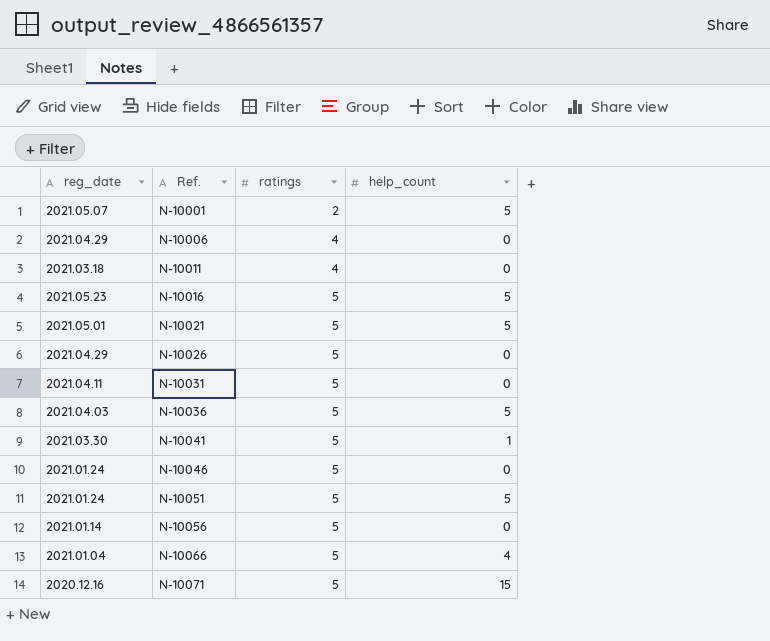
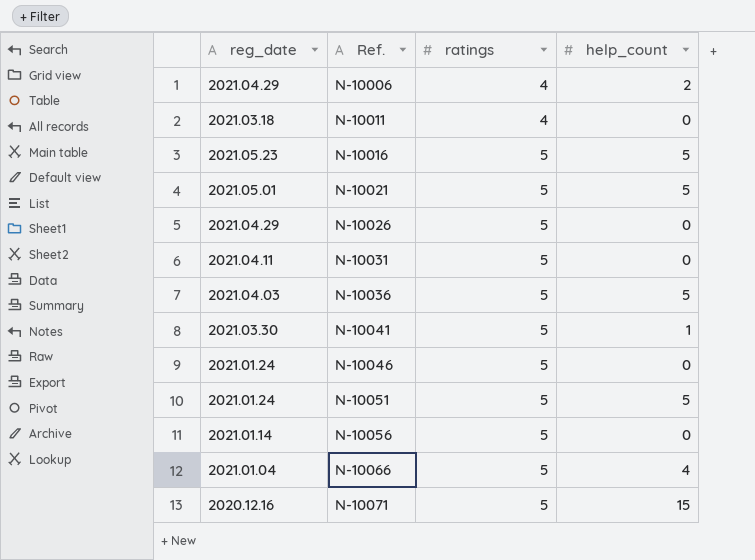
row N-10001: 2021.05.07 | 2 | 5 -> none
N-10006 | help_count: 0 -> 2

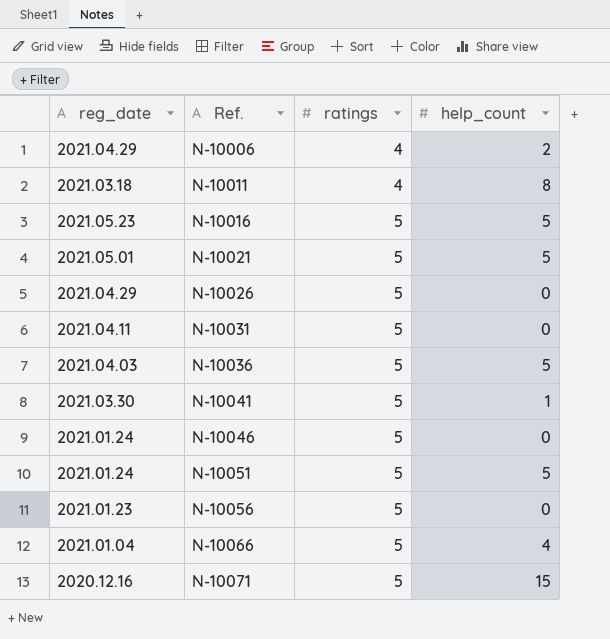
N-10011 | help_count: 0 -> 8
N-10056 | reg_date: 2021.01.14 -> 2021.01.23

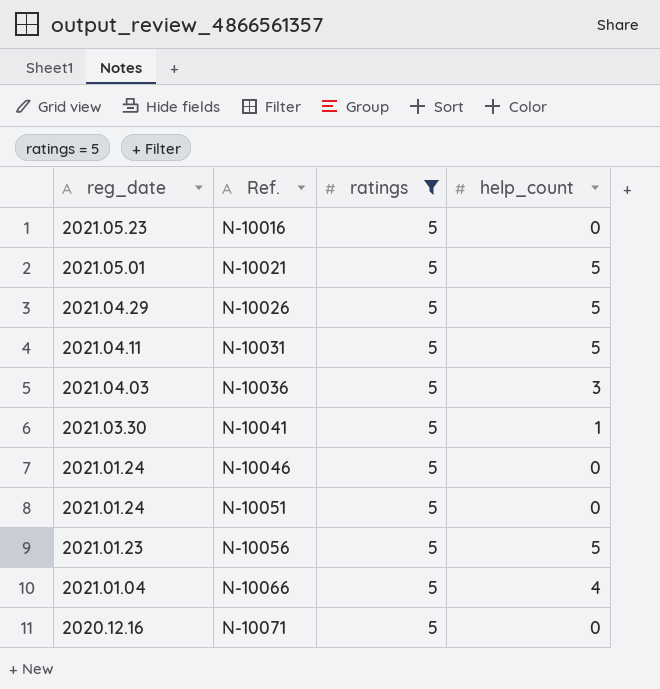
filter: none -> ratings = 5
N-10016 | help_count: 5 -> 0
N-10026 | help_count: 0 -> 5
N-10031 | help_count: 0 -> 5
N-10036 | help_count: 5 -> 3
N-10051 | help_count: 5 -> 0
N-10056 | help_count: 0 -> 5
N-10071 | help_count: 15 -> 0

